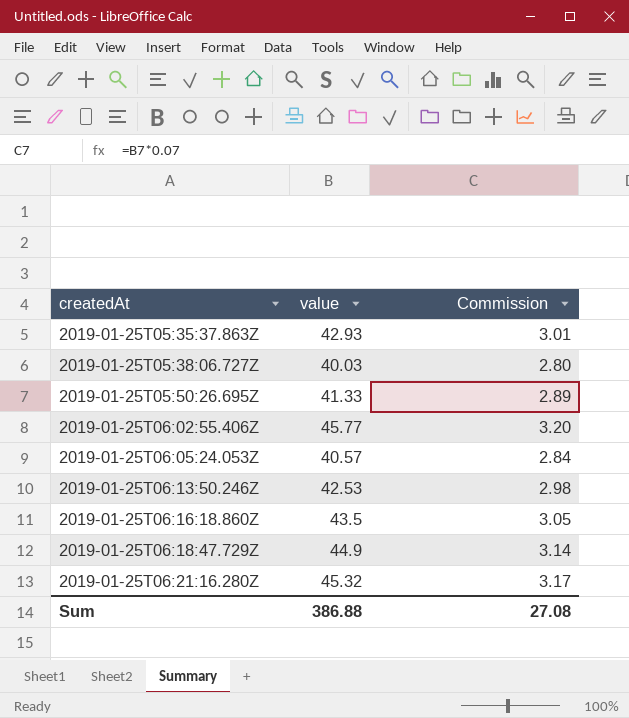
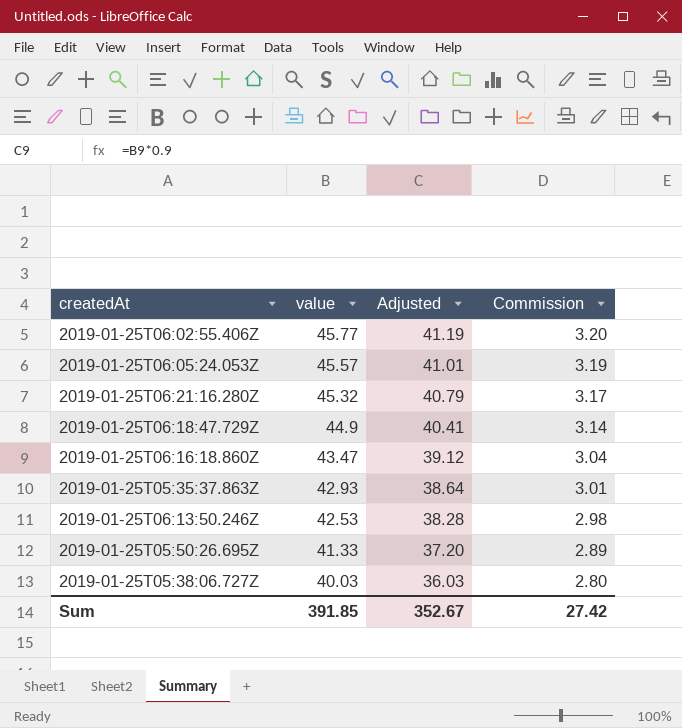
row order: createdAt ascending -> value descending
column Adjusted | formula: none -> [value] * 0.9
2019-01-25T06:05:24.053Z | value: 40.57 -> 45.57
2019-01-25T06:05:24.053Z | Commission: 2.84 -> 3.19
2019-01-25T06:16:18.860Z | value: 43.5 -> 43.47
2019-01-25T06:16:18.860Z | Commission: 3.05 -> 3.04
Sum | value: 386.88 -> 391.85
Sum | Commission: 27.08 -> 27.42

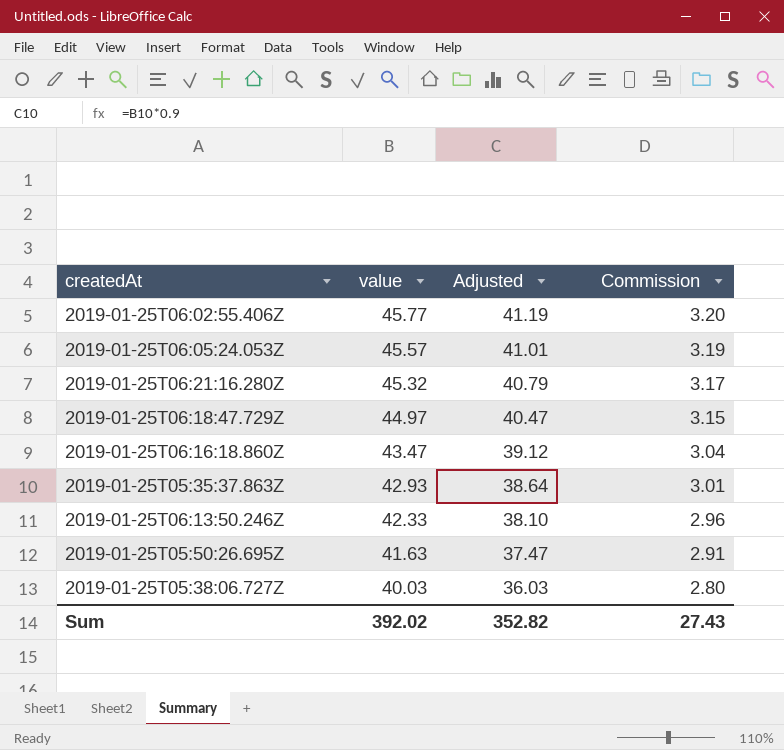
2019-01-25T06:18:47.729Z | value: 44.9 -> 44.97
2019-01-25T06:18:47.729Z | Adjusted: 40.41 -> 40.47
2019-01-25T06:18:47.729Z | Commission: 3.14 -> 3.15
2019-01-25T06:13:50.246Z | value: 42.53 -> 42.33
2019-01-25T06:13:50.246Z | Adjusted: 38.28 -> 38.10
2019-01-25T06:13:50.246Z | Commission: 2.98 -> 2.96
2019-01-25T05:50:26.695Z | value: 41.33 -> 41.63
2019-01-25T05:50:26.695Z | Adjusted: 37.20 -> 37.47
2019-01-25T05:50:26.695Z | Commission: 2.89 -> 2.91
Sum | value: 391.85 -> 392.02
Sum | Adjusted: 352.67 -> 352.82
Sum | Commission: 27.42 -> 27.43

